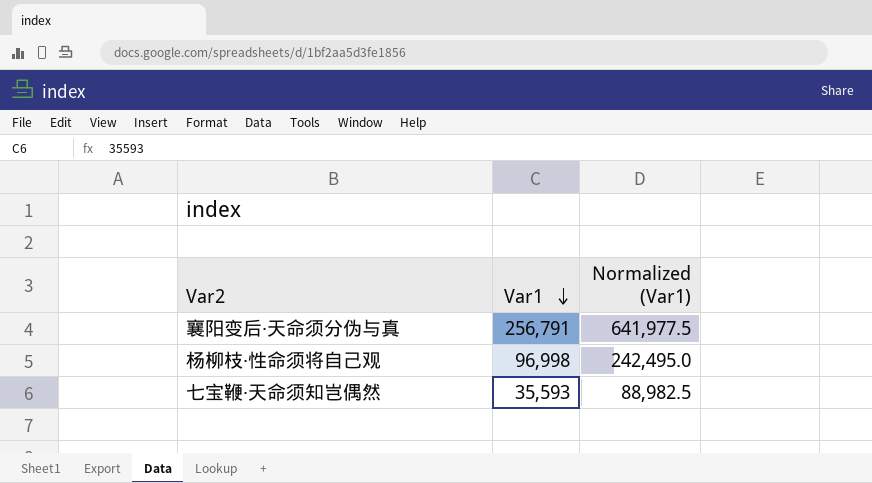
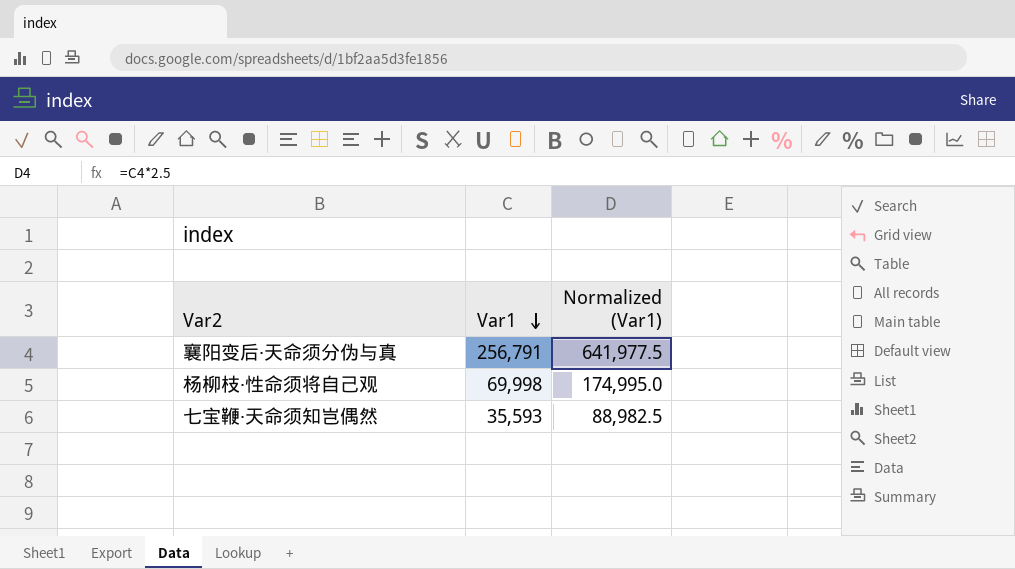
杨柳枝·性命须将自己观 | Var1: 96,998 -> 69,998
杨柳枝·性命须将自己观 | Normalized (Var1): 242,495.0 -> 174,995.0

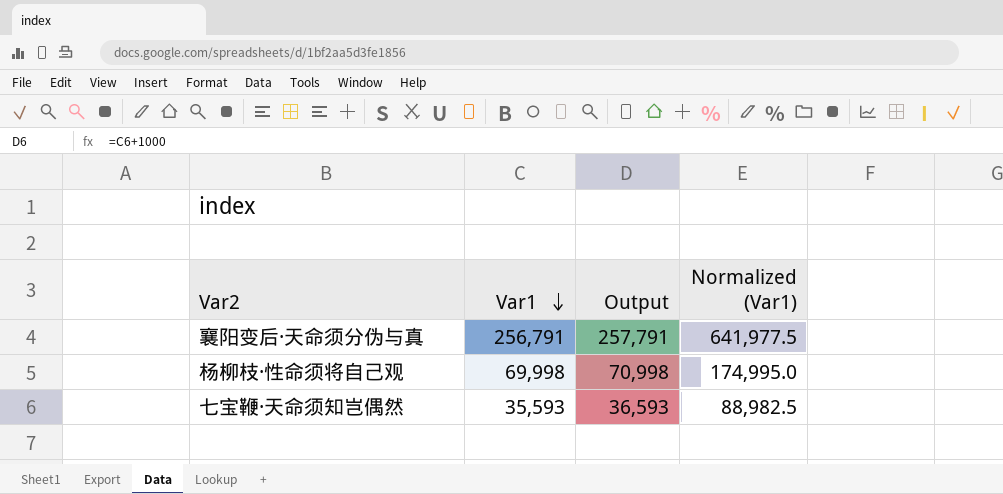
column Output | formula: none -> [Var1] + 1000

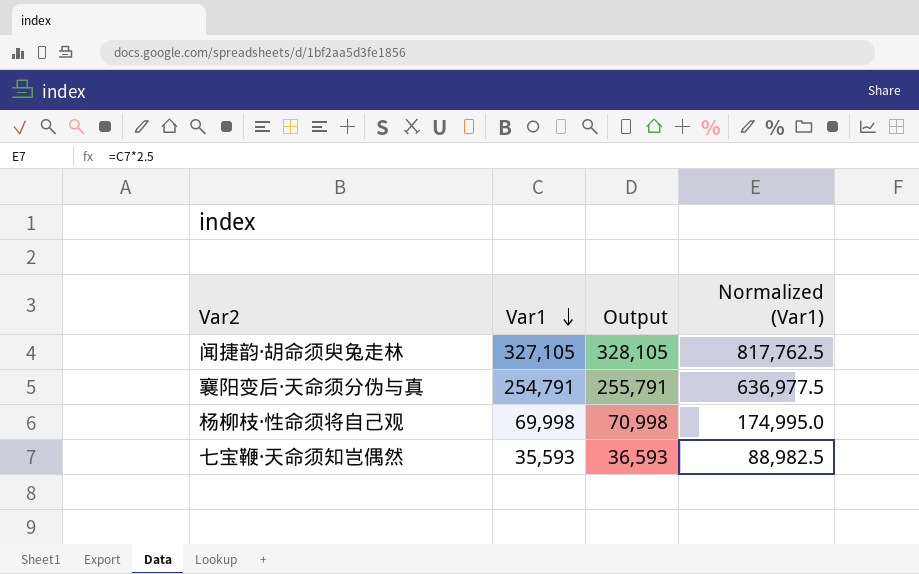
row 闻捷韵·胡命须臾兔走林: none -> 327,105 | 328,105 | 817,762.5
襄阳变后·天命须分伪与真 | Var1: 256,791 -> 254,791
襄阳变后·天命须分伪与真 | Output: 257,791 -> 255,791
襄阳变后·天命须分伪与真 | Normalized (Var1): 641,977.5 -> 636,977.5

